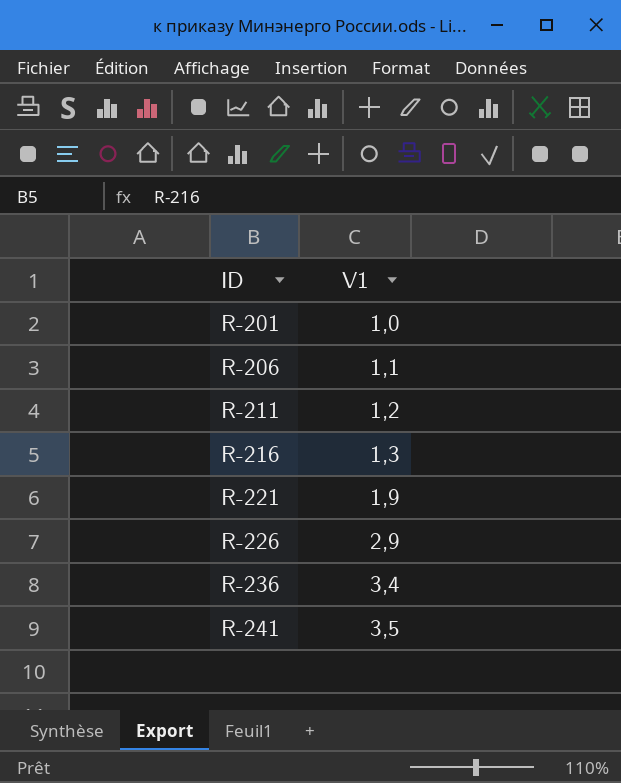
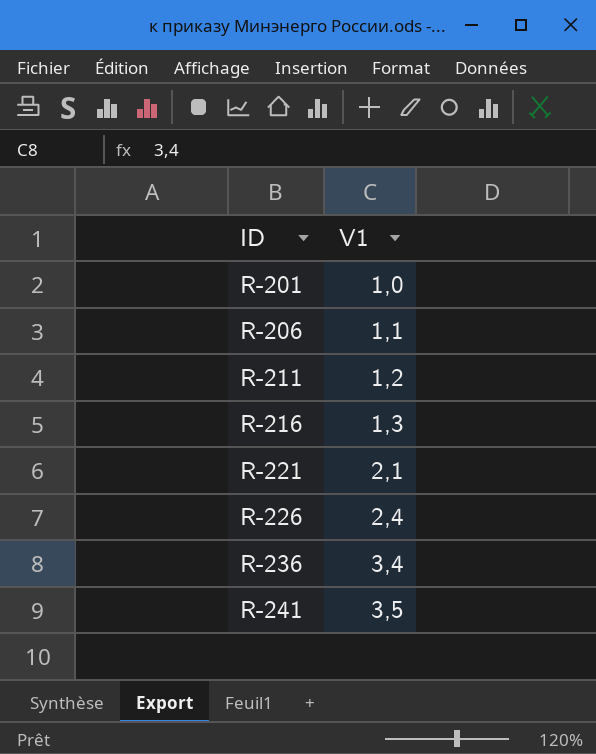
R-221 | V1: 1,9 -> 2,1
R-226 | V1: 2,9 -> 2,4

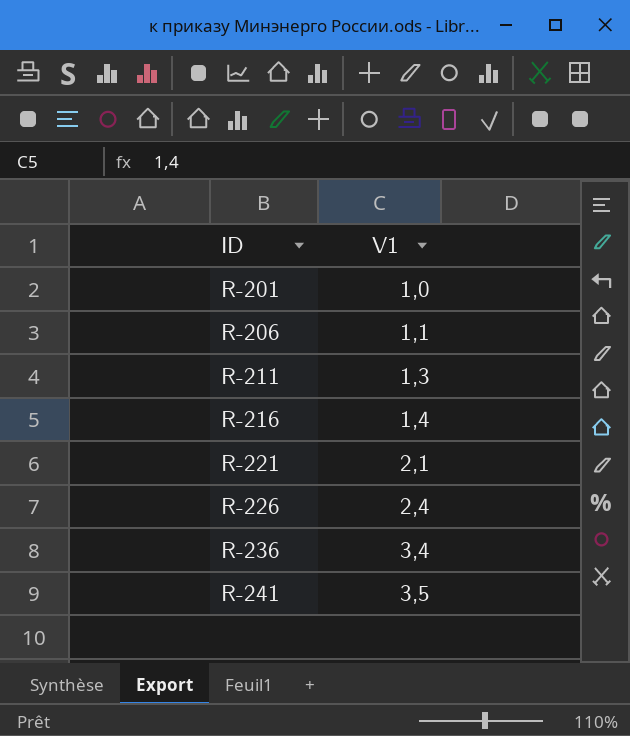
R-211 | V1: 1,2 -> 1,3
R-216 | V1: 1,3 -> 1,4

